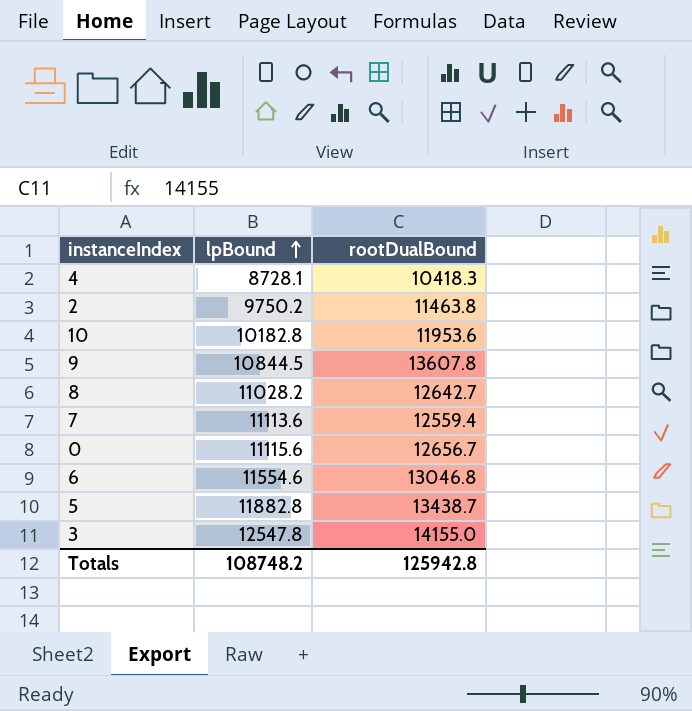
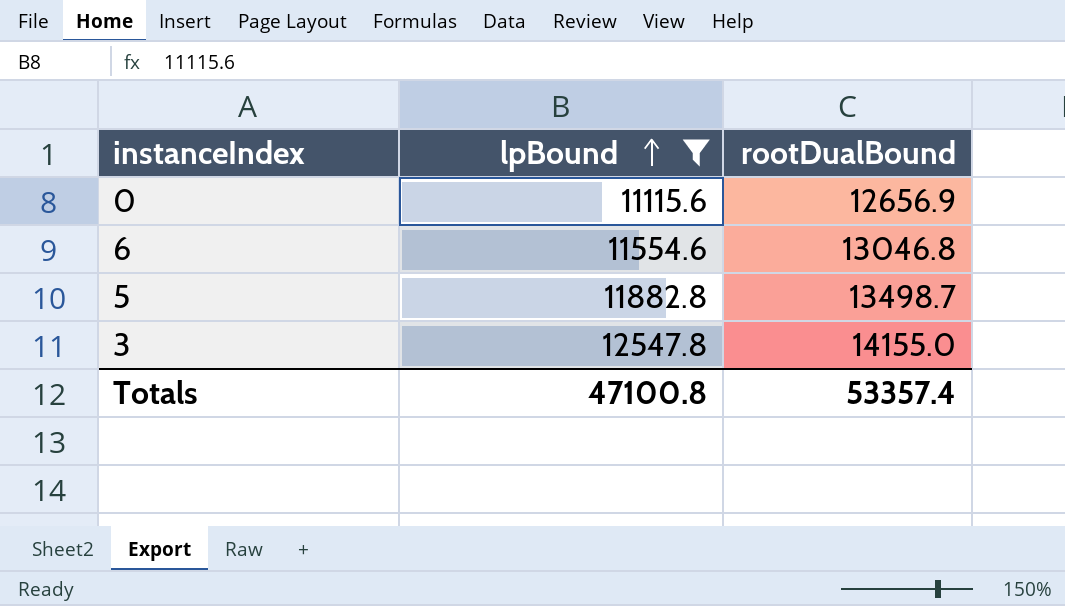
filter: none -> lpBound >= 11115.6
0 | rootDualBound: 12656.7 -> 12656.9
5 | rootDualBound: 13438.7 -> 13498.7
Totals | lpBound: 108748.2 -> 47100.8
Totals | rootDualBound: 125942.8 -> 53357.4

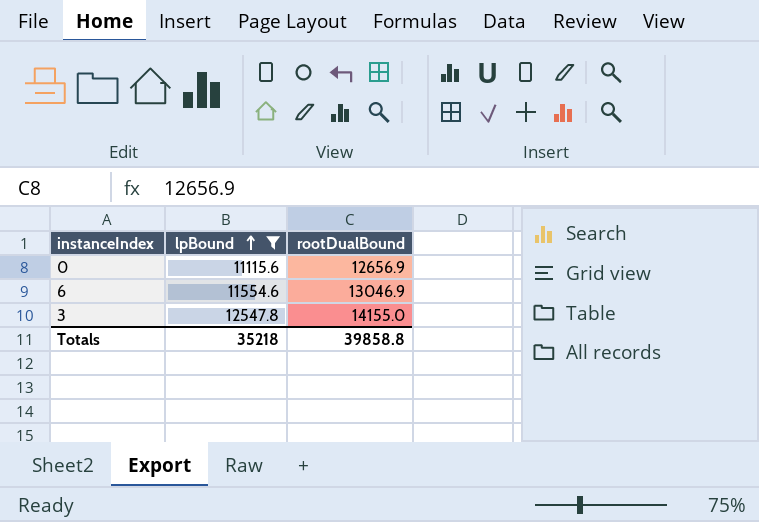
row 5: 11882.8 | 13498.7 -> none
6 | rootDualBound: 13046.8 -> 13046.9
Totals | lpBound: 47100.8 -> 35218
Totals | rootDualBound: 53357.4 -> 39858.8

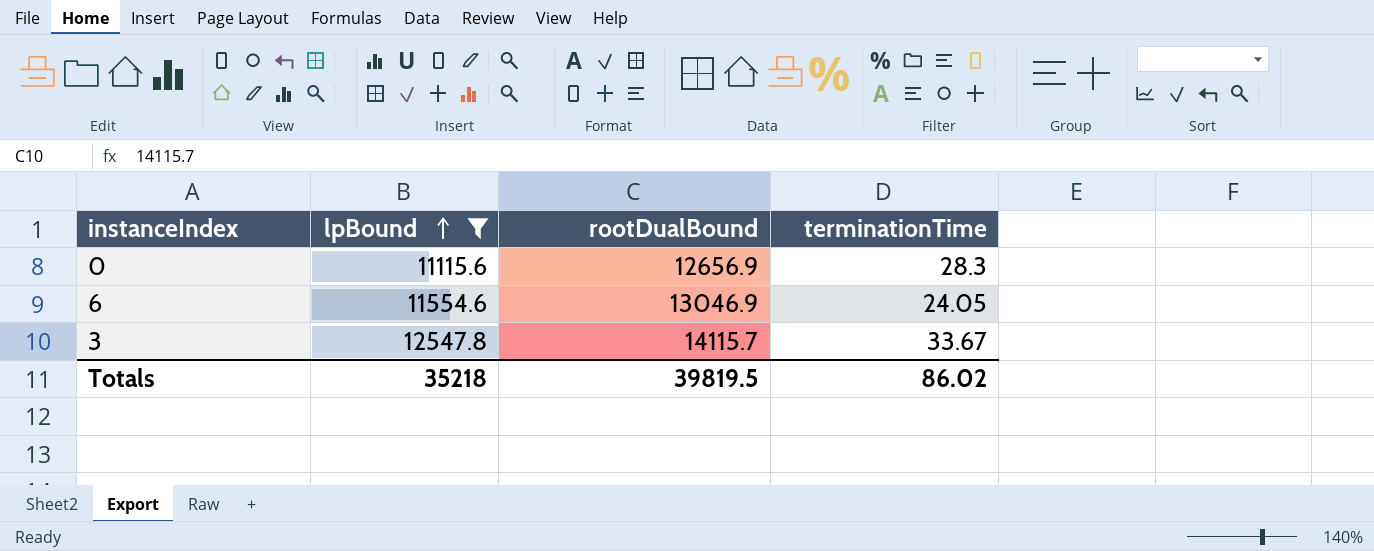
column terminationTime | position: none -> 4
3 | rootDualBound: 14155.0 -> 14115.7
Totals | rootDualBound: 39858.8 -> 39819.5

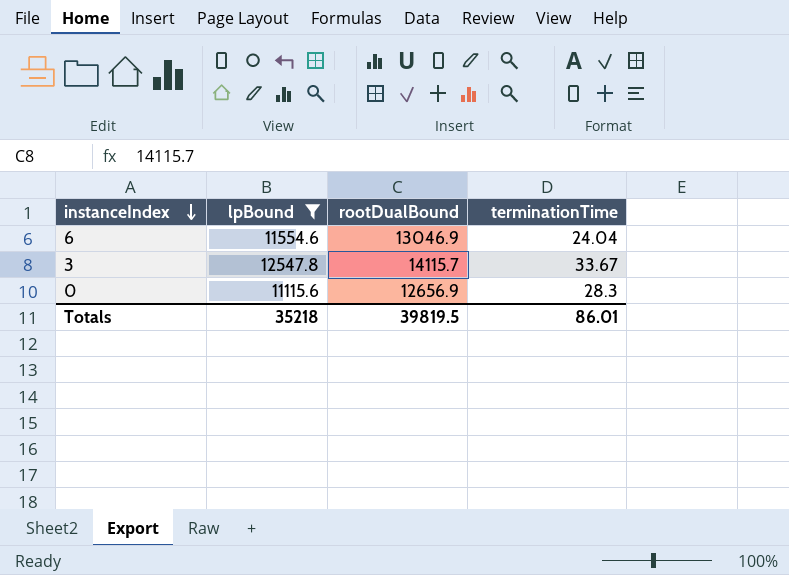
row order: lpBound ascending -> instanceIndex descending
6 | terminationTime: 24.05 -> 24.04
Totals | terminationTime: 86.02 -> 86.01

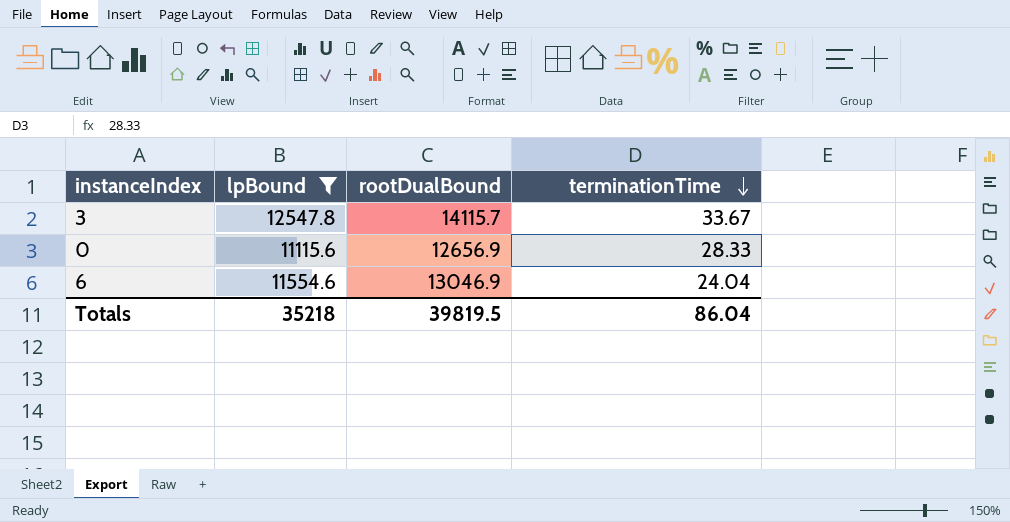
row order: instanceIndex descending -> terminationTime descending
0 | terminationTime: 28.3 -> 28.33
Totals | terminationTime: 86.01 -> 86.04

